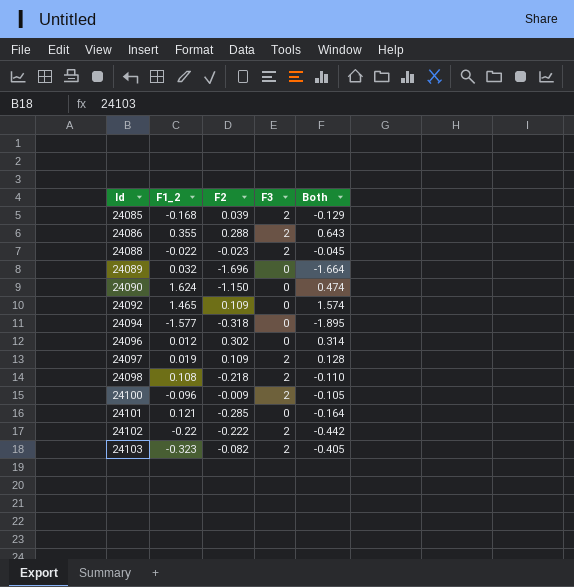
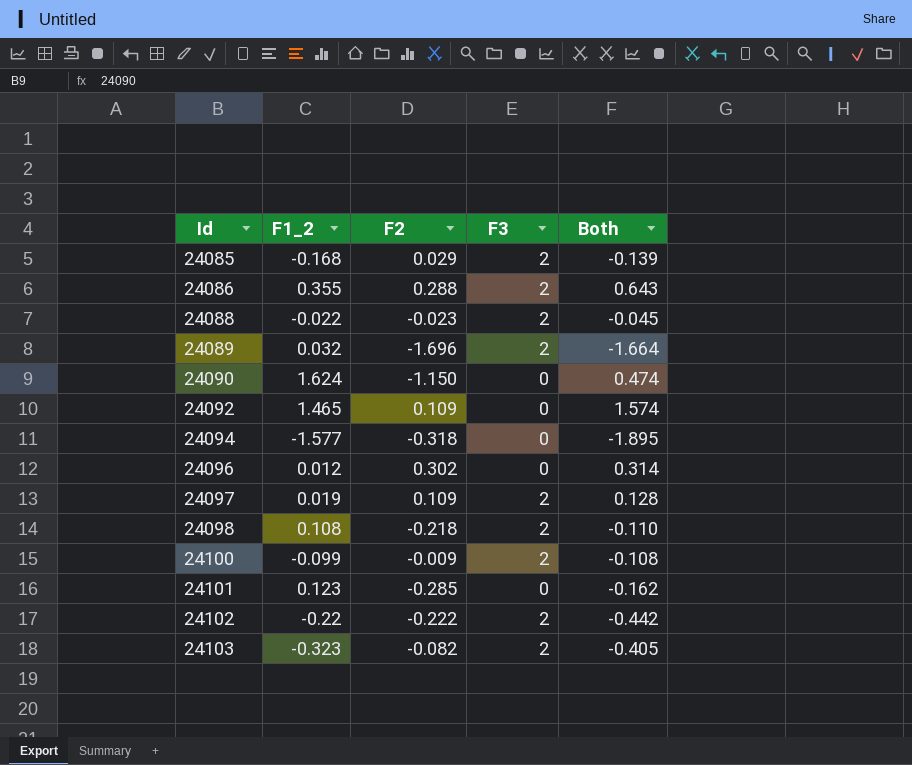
24085 | F2: 0.039 -> 0.029
24085 | Both: -0.129 -> -0.139
24089 | F3: 0 -> 2
24100 | F1_2: -0.096 -> -0.099
24100 | Both: -0.105 -> -0.108
24101 | F1_2: 0.121 -> 0.123
24101 | Both: -0.164 -> -0.162

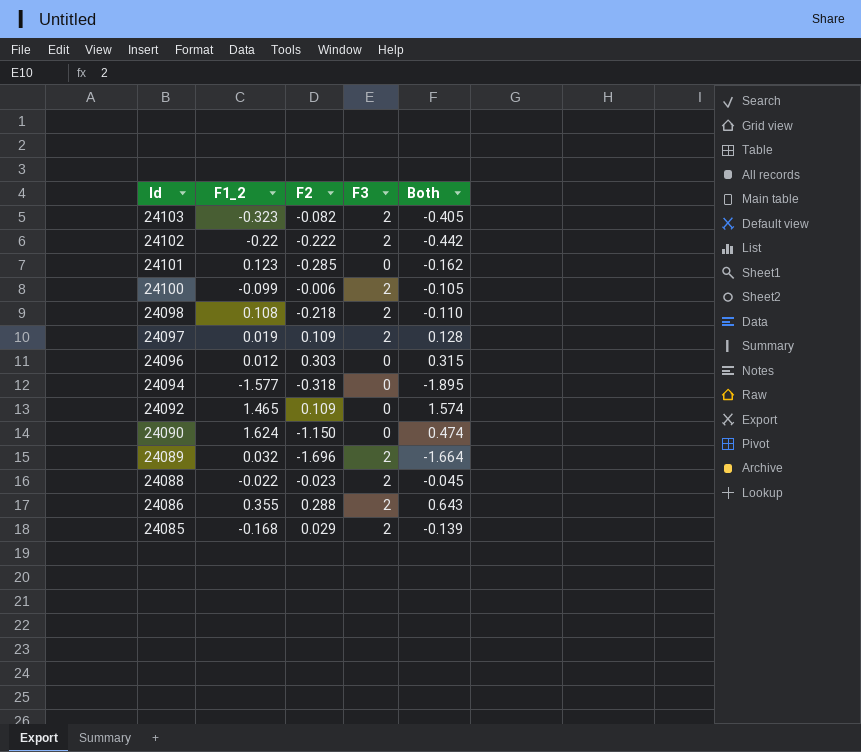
row order: Id ascending -> Id descending
24100 | F2: -0.009 -> -0.006
24100 | Both: -0.108 -> -0.105
24096 | F2: 0.302 -> 0.303
24096 | Both: 0.314 -> 0.315

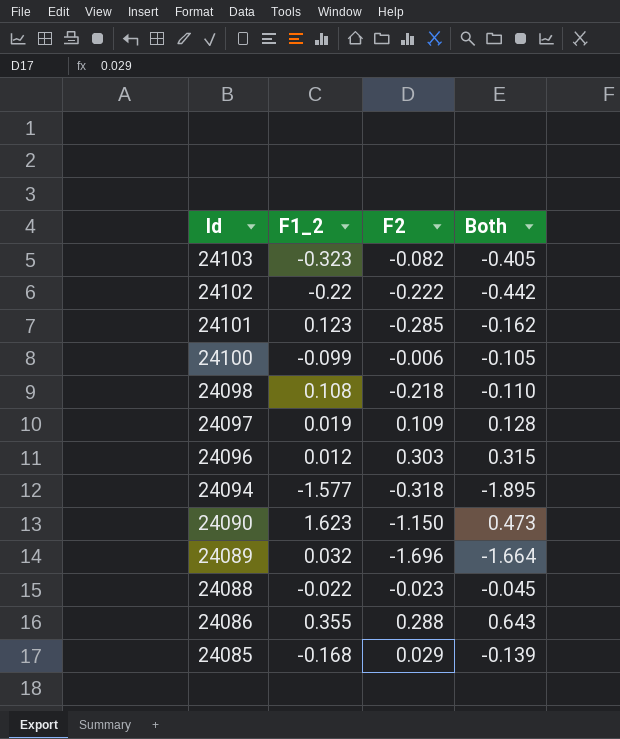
column F3 | position: 4 -> none
row 24092: 1.465 | 0.109 | 0 | 1.574 -> none
24090 | F1_2: 1.624 -> 1.623
24090 | Both: 0.474 -> 0.473

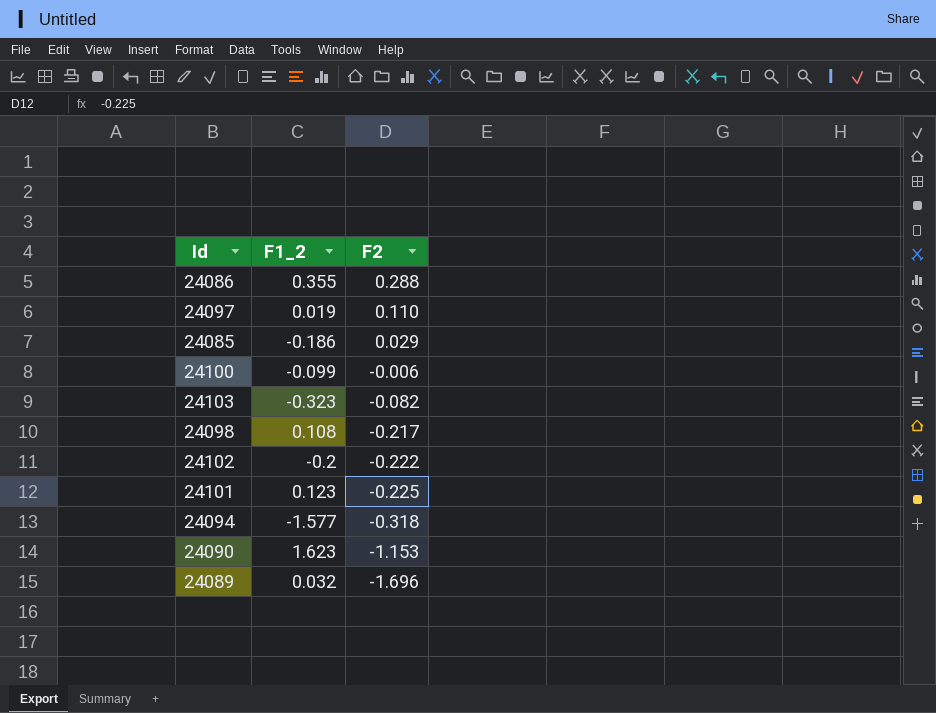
row order: Id descending -> F2 descending
column Both | formula: [F1_2] + [F2] -> none
row 24096: 0.012 | 0.303 | 0.315 -> none
row 24088: -0.022 | -0.023 | -0.045 -> none
24097 | F2: 0.109 -> 0.110
24085 | F1_2: -0.168 -> -0.186
24098 | F2: -0.218 -> -0.217
24102 | F1_2: -0.22 -> -0.2
24101 | F2: -0.285 -> -0.225
24090 | F2: -1.150 -> -1.153

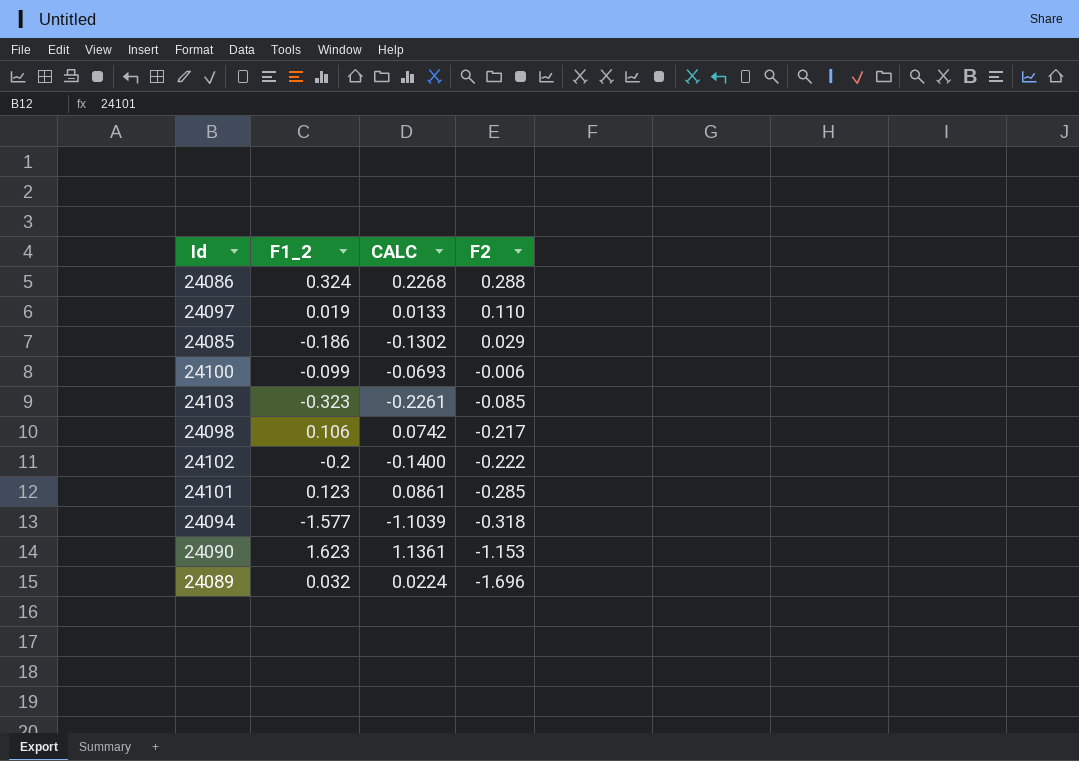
column CALC | formula: none -> [F1_2] * 0.7
24086 | F1_2: 0.355 -> 0.324
24103 | F2: -0.082 -> -0.085
24098 | F1_2: 0.108 -> 0.106
24101 | F2: -0.225 -> -0.285

